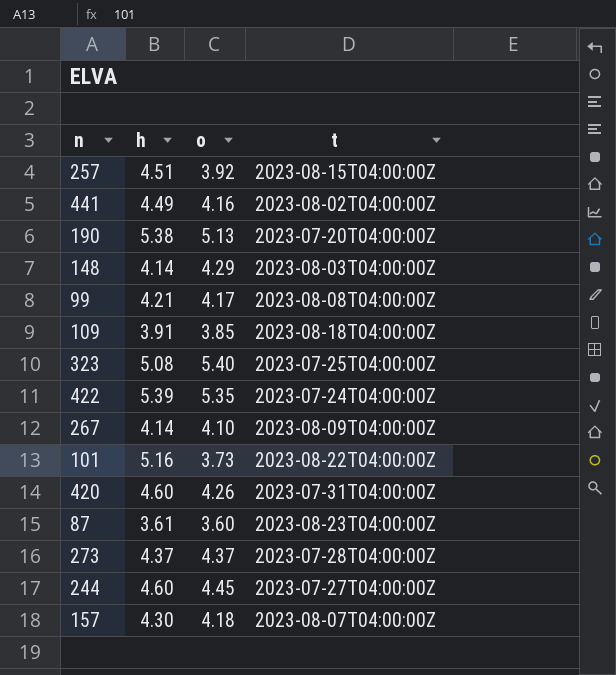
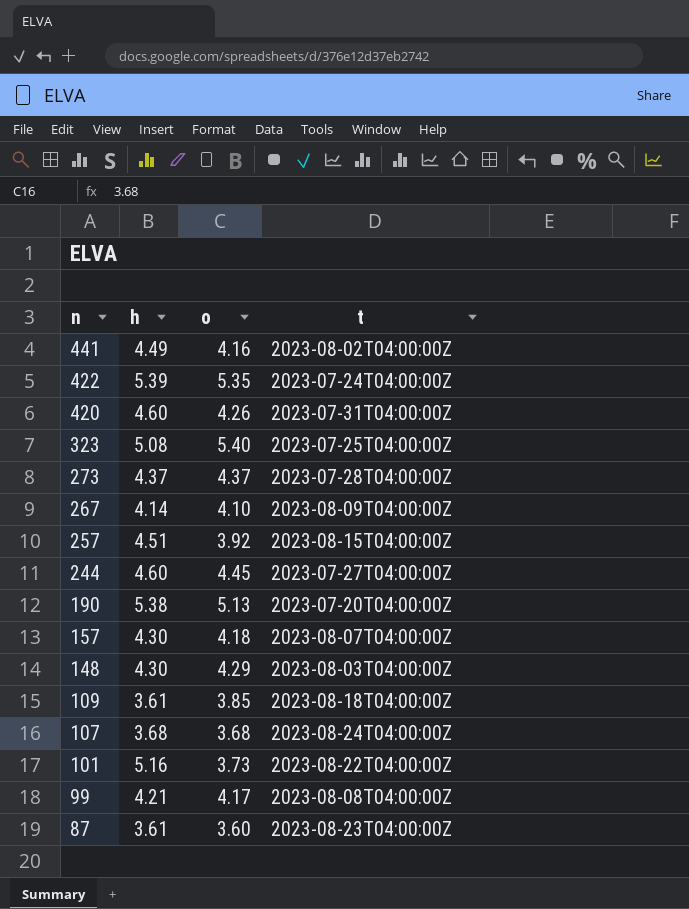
row order: none -> n descending
148 | h: 4.14 -> 4.30
109 | h: 3.91 -> 3.61
row 107: none -> 3.68 | 3.68 | 2023-08-24T04:00:00Z

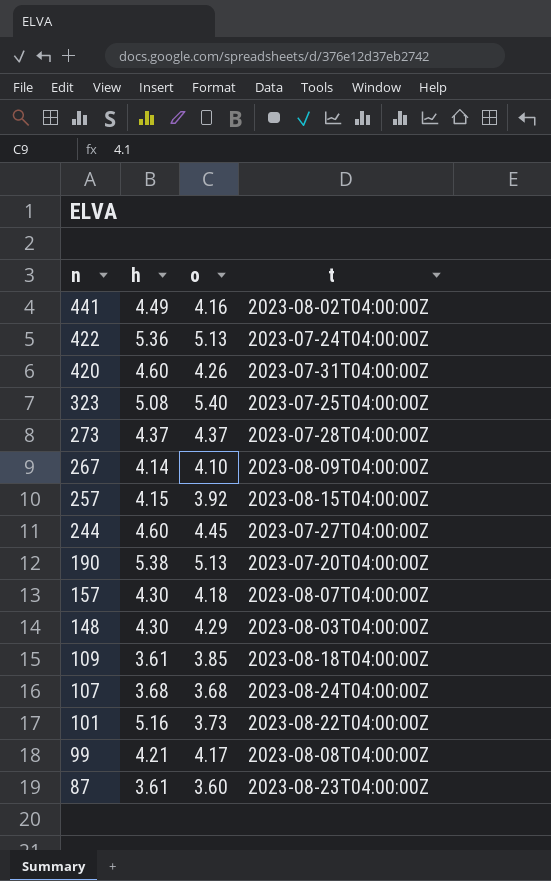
422 | h: 5.39 -> 5.36
422 | o: 5.35 -> 5.13
257 | h: 4.51 -> 4.15

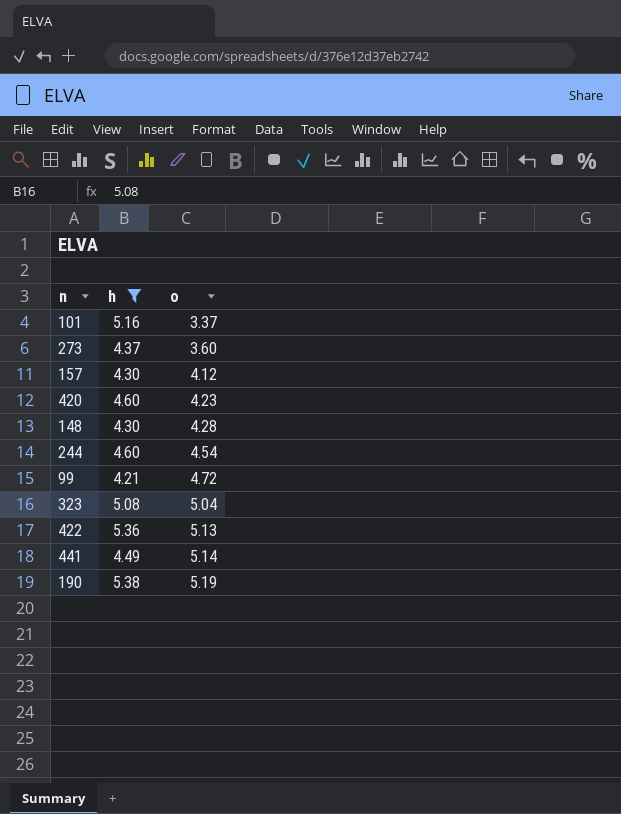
filter: none -> h >= 4.21
row order: n descending -> o ascending
column t | position: 4 -> none
101 | o: 3.73 -> 3.37
273 | o: 4.37 -> 3.60
157 | o: 4.18 -> 4.12
420 | o: 4.26 -> 4.23
148 | o: 4.29 -> 4.28
244 | o: 4.45 -> 4.54
99 | o: 4.17 -> 4.72
323 | o: 5.40 -> 5.04
441 | o: 4.16 -> 5.14
190 | o: 5.13 -> 5.19

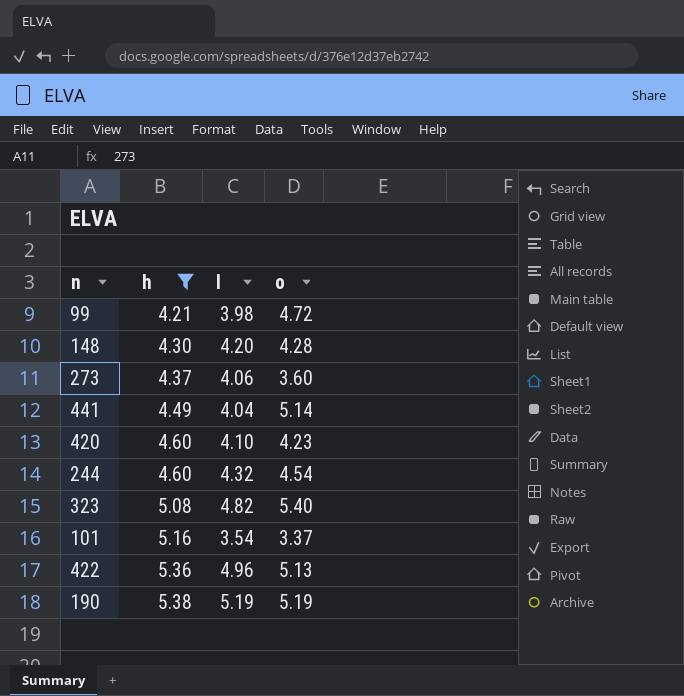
row order: o ascending -> h ascending
column l | position: none -> 3
row 157: 4.30 | 4.12 -> none
323 | o: 5.04 -> 5.40

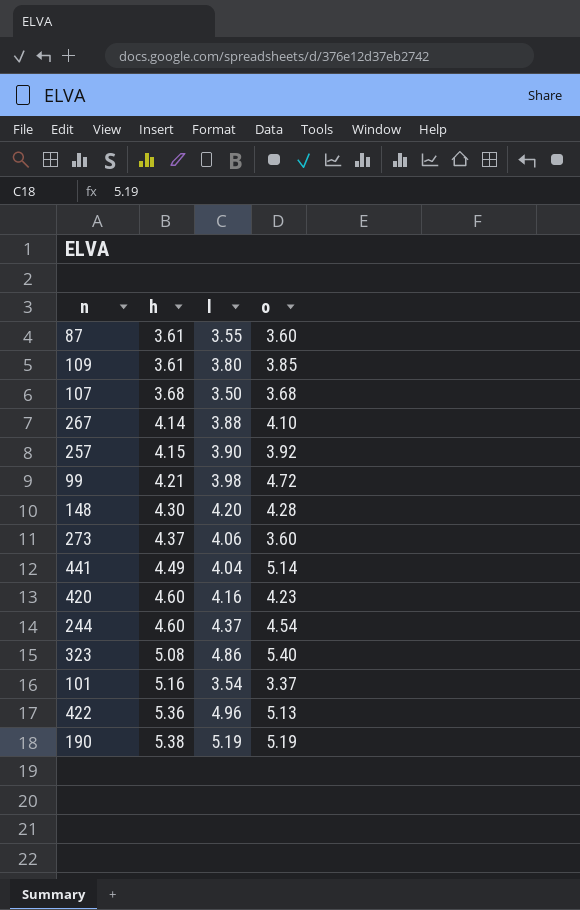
filter: h >= 4.21 -> none
420 | l: 4.10 -> 4.16
244 | l: 4.32 -> 4.37
323 | l: 4.82 -> 4.86

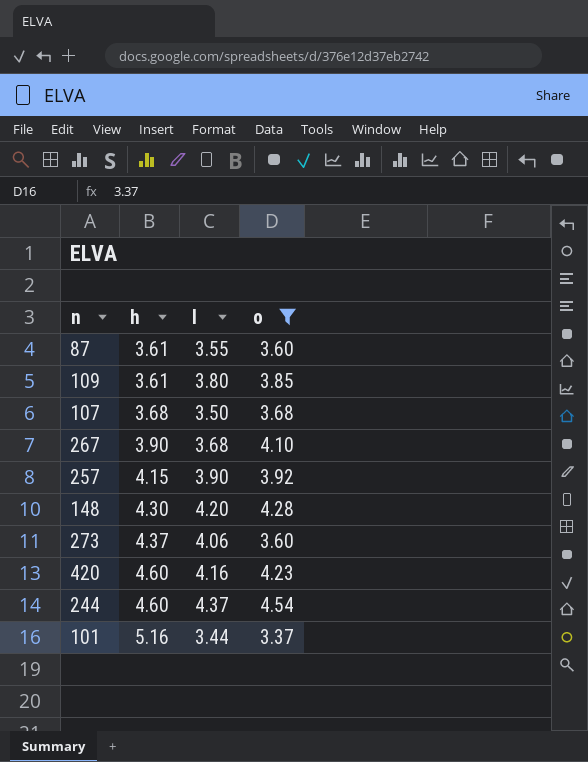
filter: none -> o <= 4.54
267 | h: 4.14 -> 3.90
267 | l: 3.88 -> 3.68
101 | l: 3.54 -> 3.44

